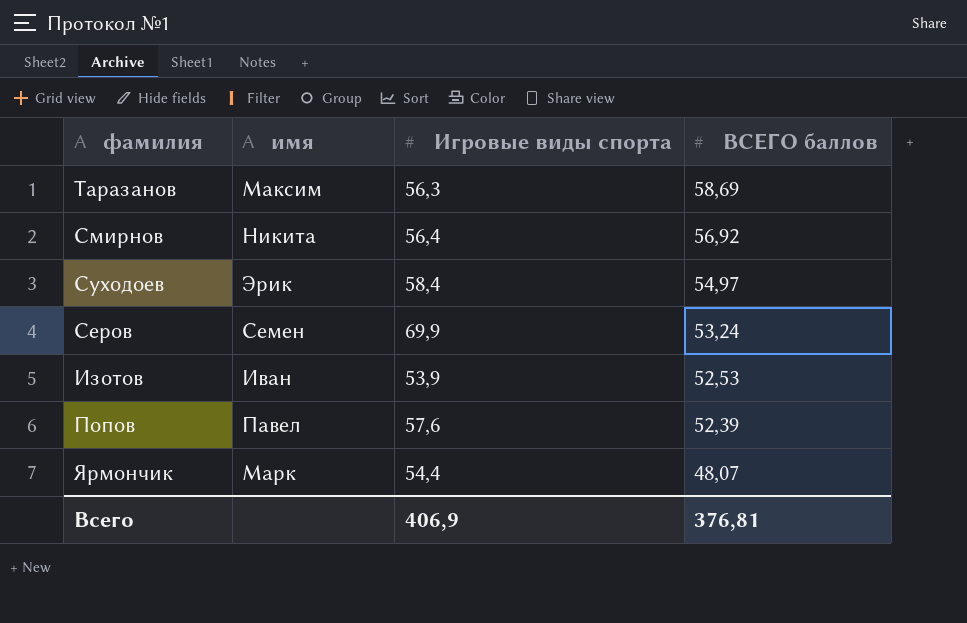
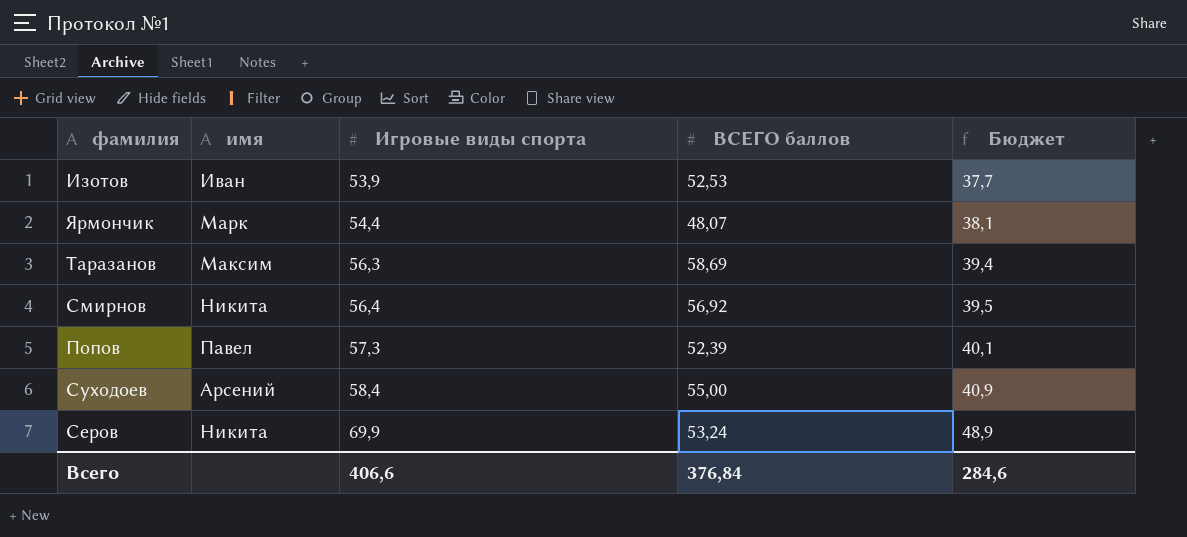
row order: ВСЕГО баллов descending -> Игровые виды спорта ascending
column Бюджет | formula: none -> [Игровые виды спорта] * 0,7
Попов | Игровые виды спорта: 57,6 -> 57,3
Суходоев | имя: Эрик -> Арсений
Суходоев | ВСЕГО баллов: 54,97 -> 55,00
Серов | имя: Семен -> Никита
Всего | Игровые виды спорта: 406,9 -> 406,6
Всего | ВСЕГО баллов: 376,81 -> 376,84

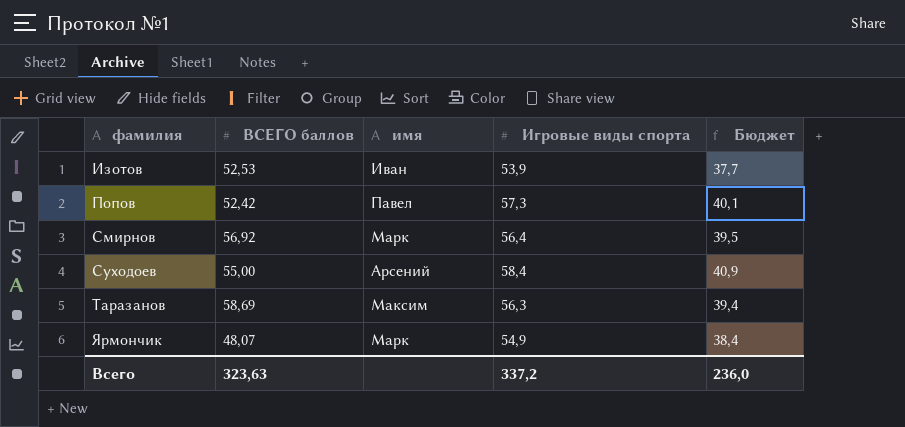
row order: Игровые виды спорта ascending -> фамилия ascending
column ВСЕГО баллов | position: 4 -> 2
row Серов: Никита | 69,9 | 53,24 | 48,9 -> none
Попов | ВСЕГО баллов: 52,39 -> 52,42
Смирнов | имя: Никита -> Марк
Ярмончик | Игровые виды спорта: 54,4 -> 54,9
Ярмончик | Бюджет: 38,1 -> 38,4
Всего | ВСЕГО баллов: 376,84 -> 323,63
Всего | Игровые виды спорта: 406,6 -> 337,2
Всего | Бюджет: 284,6 -> 236,0

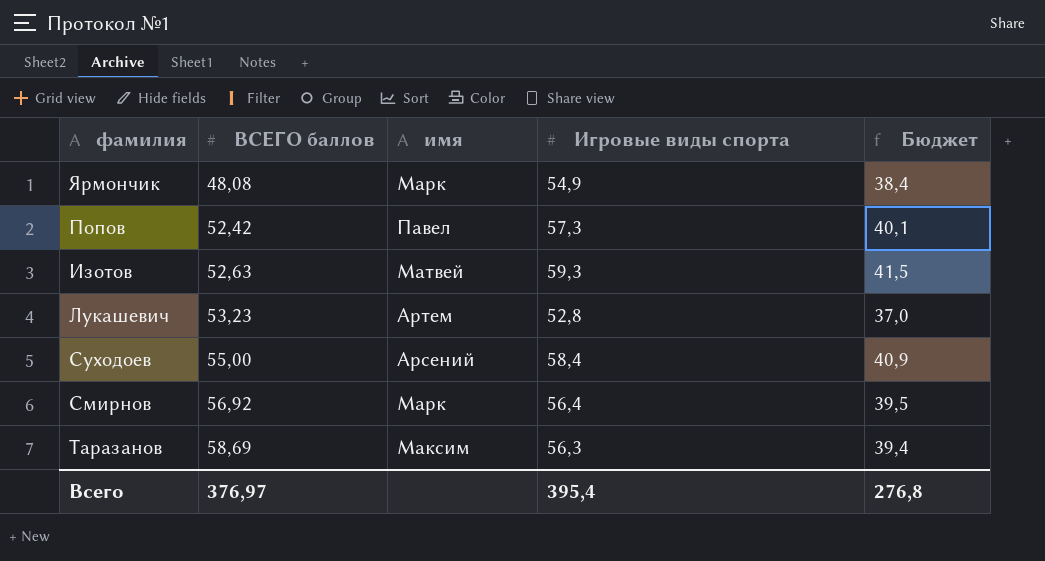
row order: фамилия ascending -> ВСЕГО баллов ascending
Ярмончик | ВСЕГО баллов: 48,07 -> 48,08
Изотов | ВСЕГО баллов: 52,53 -> 52,63
Изотов | имя: Иван -> Матвей
Изотов | Игровые виды спорта: 53,9 -> 59,3
Изотов | Бюджет: 37,7 -> 41,5
row Лукашевич: none -> 53,23 | Артем | 52,8 | 37,0
Всего | ВСЕГО баллов: 323,63 -> 376,97
Всего | Игровые виды спорта: 337,2 -> 395,4
Всего | Бюджет: 236,0 -> 276,8

